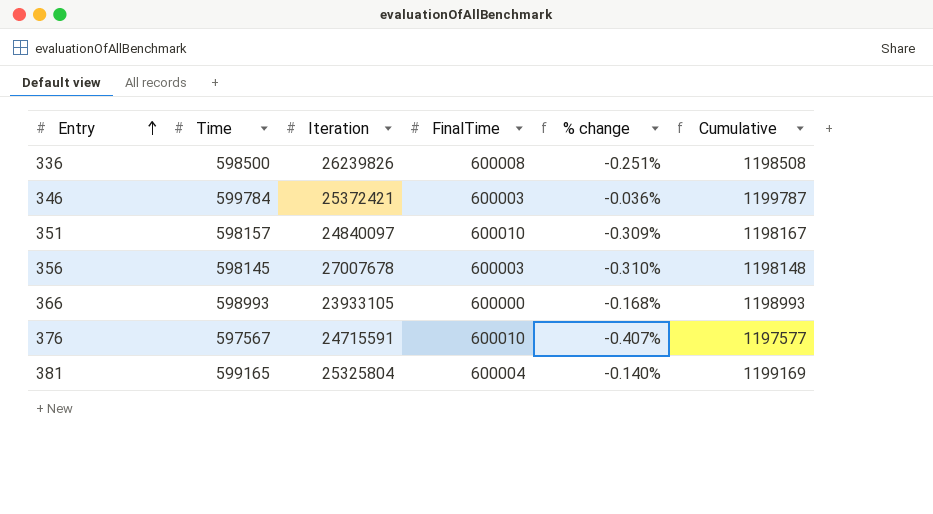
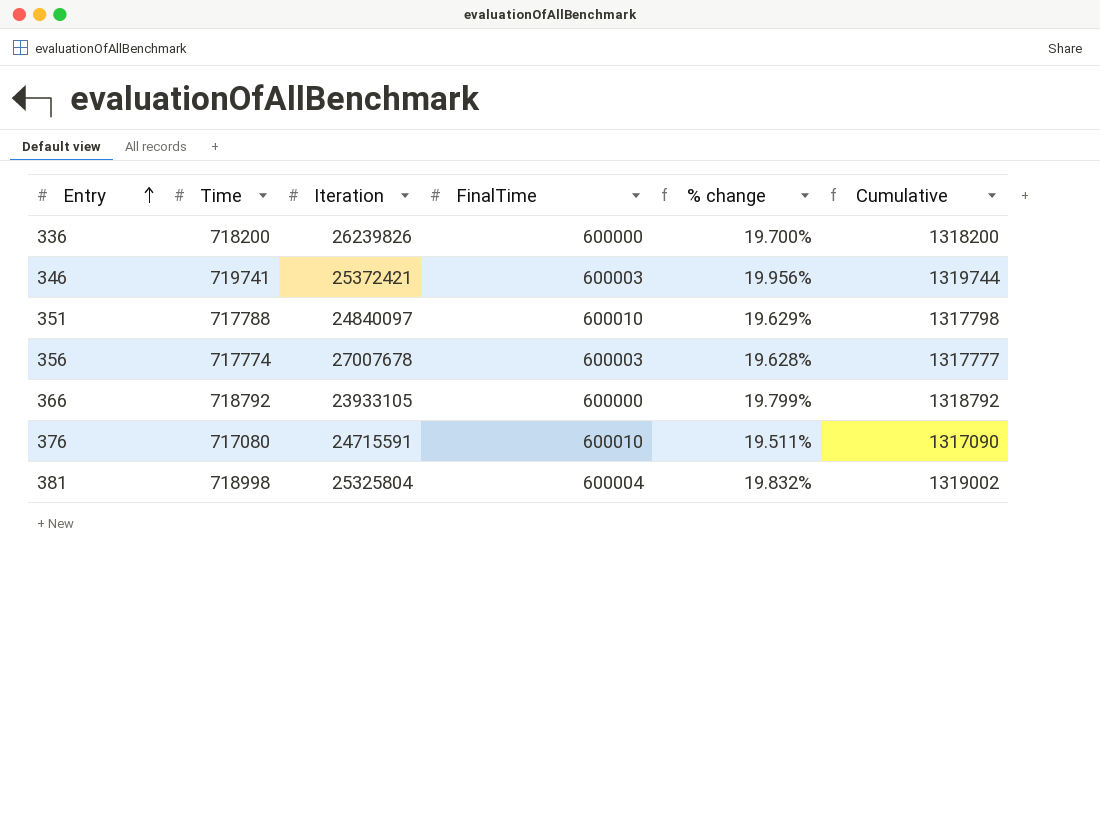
336 | Time: 598500 -> 718200
336 | FinalTime: 600008 -> 600000
336 | % change: -0.251% -> 19.700%
336 | Cumulative: 1198508 -> 1318200
346 | Time: 599784 -> 719741
346 | % change: -0.036% -> 19.956%
346 | Cumulative: 1199787 -> 1319744
351 | Time: 598157 -> 717788
351 | % change: -0.309% -> 19.629%
351 | Cumulative: 1198167 -> 1317798
356 | Time: 598145 -> 717774
356 | % change: -0.310% -> 19.628%
356 | Cumulative: 1198148 -> 1317777
366 | Time: 598993 -> 718792
366 | % change: -0.168% -> 19.799%
366 | Cumulative: 1198993 -> 1318792
376 | Time: 597567 -> 717080
376 | % change: -0.407% -> 19.511%
376 | Cumulative: 1197577 -> 1317090
381 | Time: 599165 -> 718998
381 | % change: -0.140% -> 19.832%
381 | Cumulative: 1199169 -> 1319002

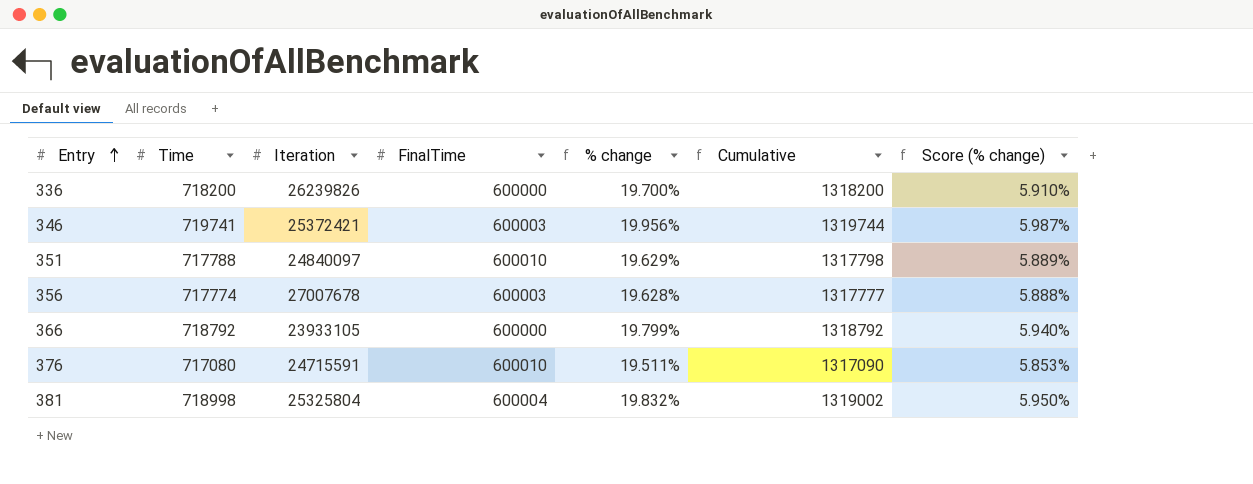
column Score (% change) | formula: none -> [% change] * 0.3

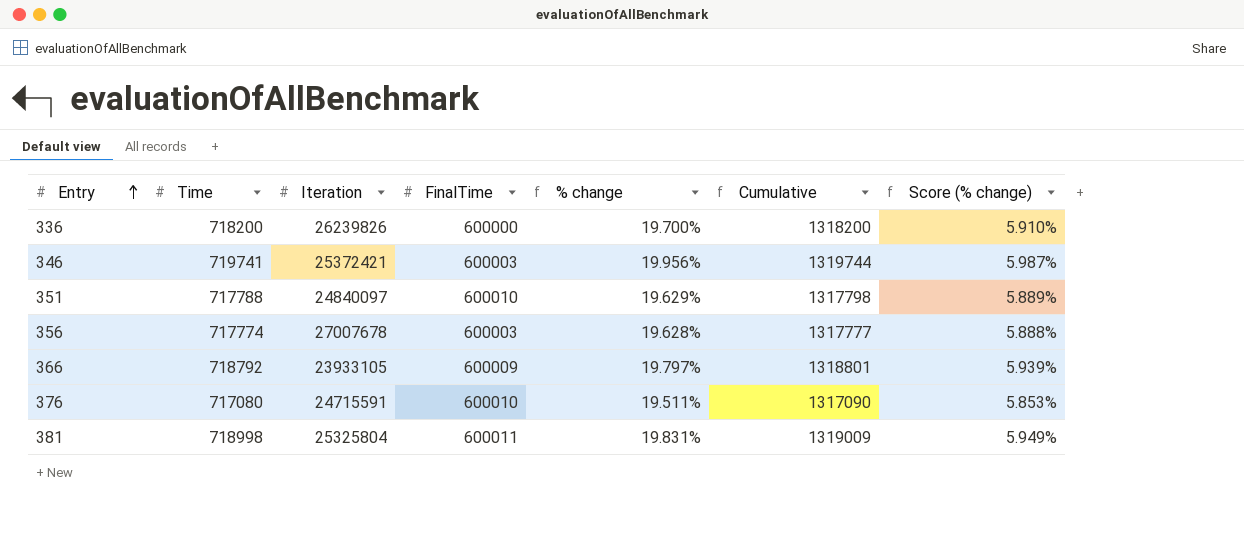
366 | FinalTime: 600000 -> 600009
366 | % change: 19.799% -> 19.797%
366 | Cumulative: 1318792 -> 1318801
366 | Score (% change): 5.940% -> 5.939%
381 | FinalTime: 600004 -> 600011
381 | % change: 19.832% -> 19.831%
381 | Cumulative: 1319002 -> 1319009
381 | Score (% change): 5.950% -> 5.949%

